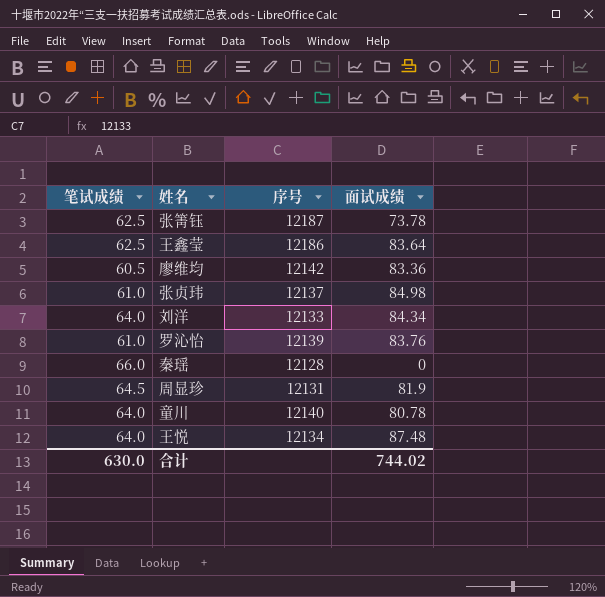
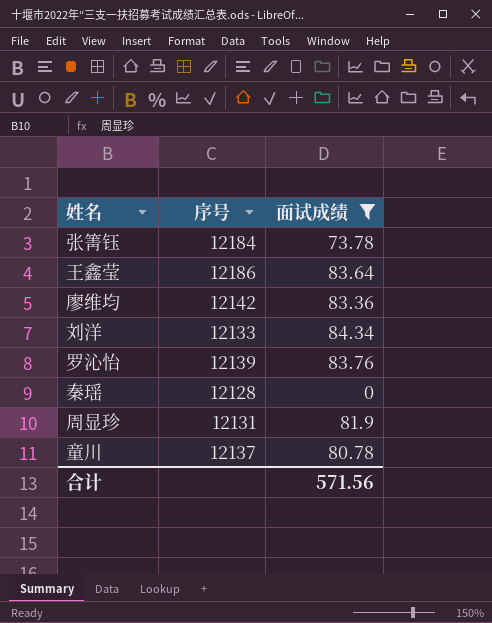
filter: none -> 面试成绩 <= 84.34
column 笔试成绩 | position: 1 -> none
张箐钰 | 序号: 12187 -> 12184
童川 | 序号: 12140 -> 12137
合计 | 面试成绩: 744.02 -> 571.56

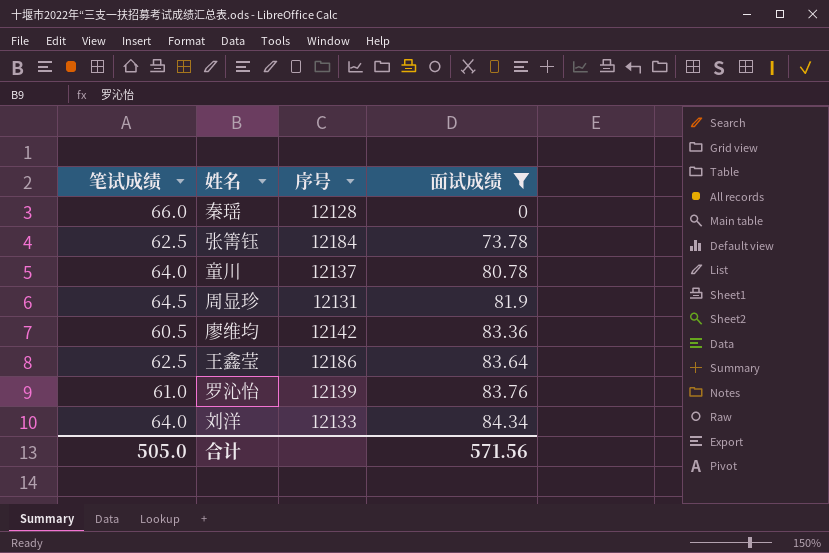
row order: none -> 面试成绩 ascending
column 笔试成绩 | position: none -> 1

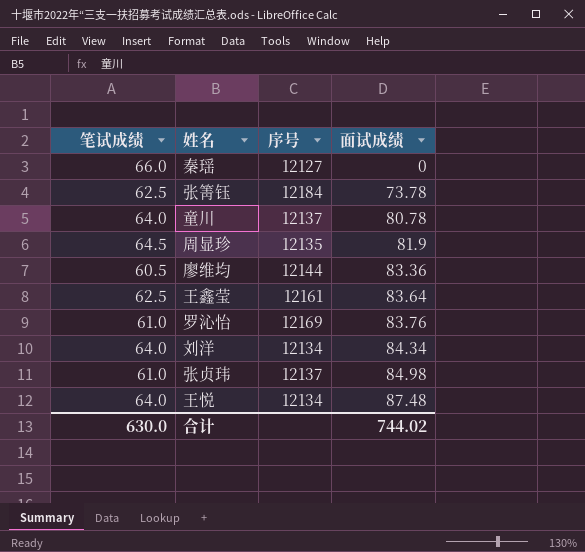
filter: 面试成绩 <= 84.34 -> none
秦瑶 | 序号: 12128 -> 12127
周显珍 | 序号: 12131 -> 12135
廖维均 | 序号: 12142 -> 12144
王鑫莹 | 序号: 12186 -> 12161
罗沁怡 | 序号: 12139 -> 12169
刘洋 | 序号: 12133 -> 12134
合计 | 笔试成绩: 505.0 -> 630.0
合计 | 面试成绩: 571.56 -> 744.02

